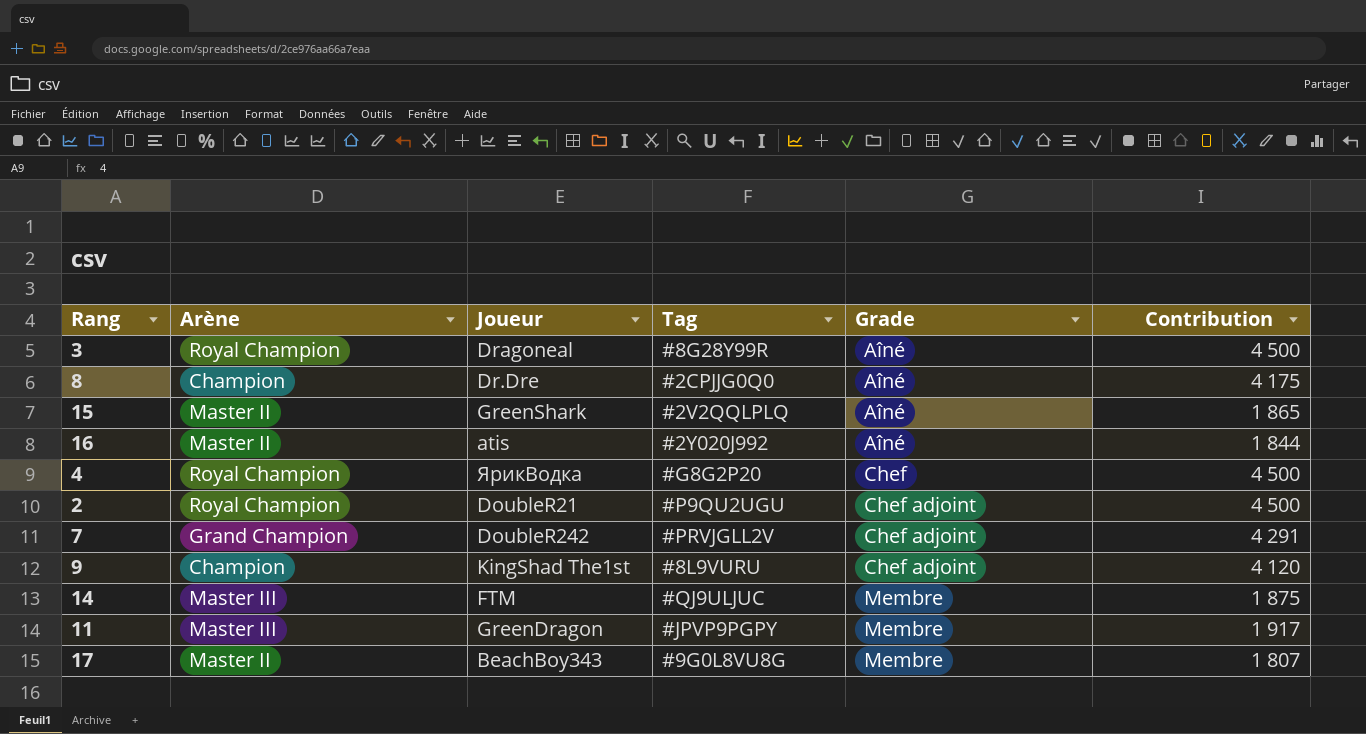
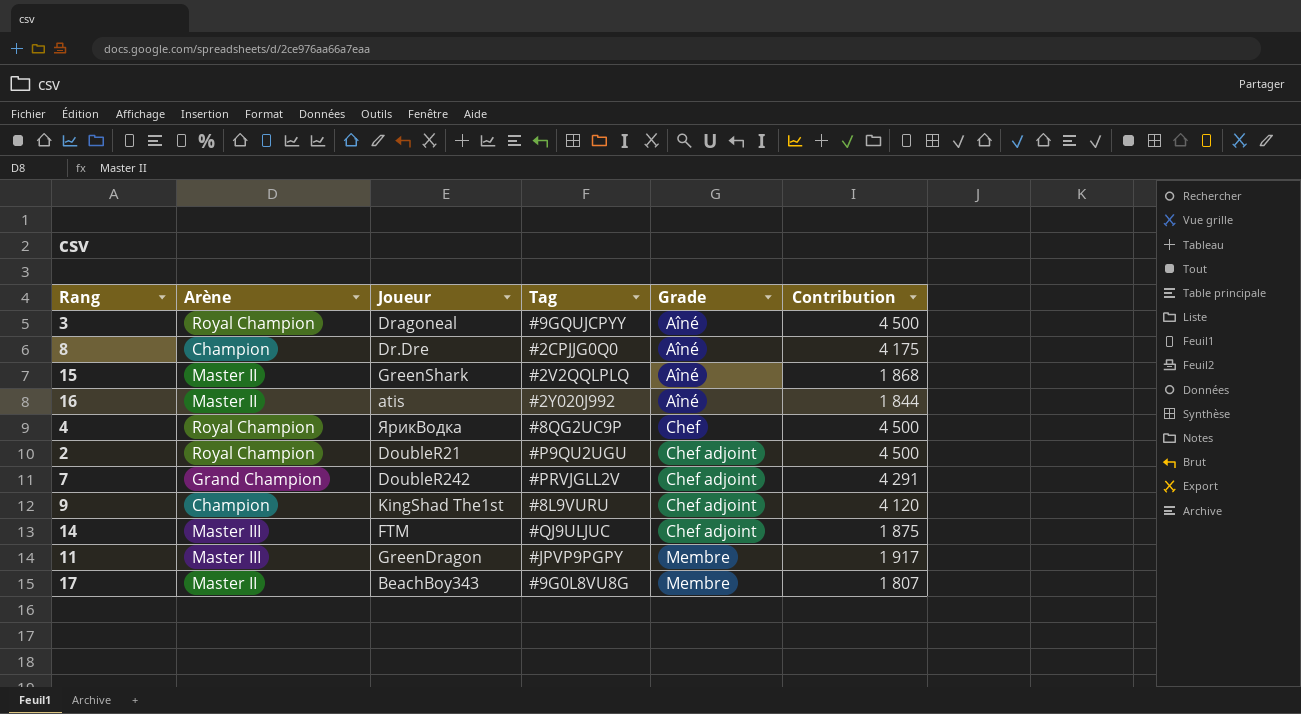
3 | Tag: #8G28Y99R -> #9GQUJCPYY
15 | Contribution: 1 865 -> 1 868
4 | Tag: #G8G2P20 -> #8QG2UC9P
14 | Grade: Membre -> Chef adjoint

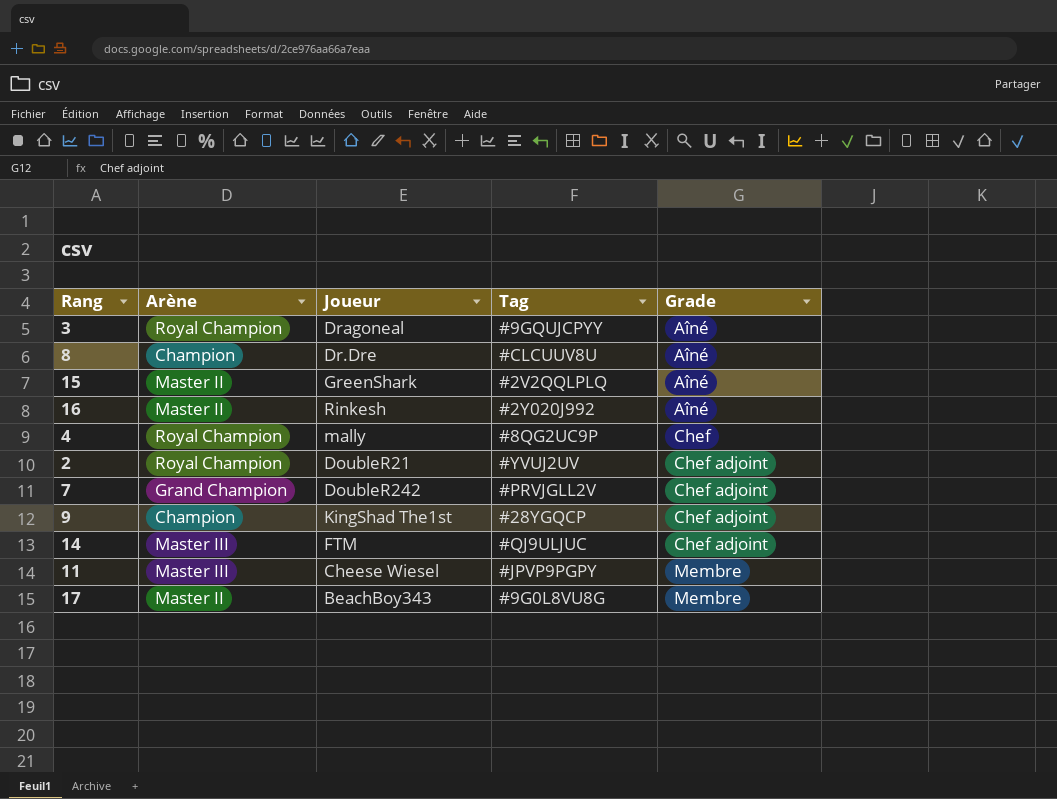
column Contribution | position: 6 -> none
8 | Tag: #2CPJJG0Q0 -> #CLCUUV8U
16 | Joueur: atis -> Rinkesh
4 | Joueur: ЯрикВодка -> mally
2 | Tag: #P9QU2UGU -> #YVUJ2UV
9 | Tag: #8L9VURU -> #28YGQCP
11 | Joueur: GreenDragon -> Cheese Wiesel

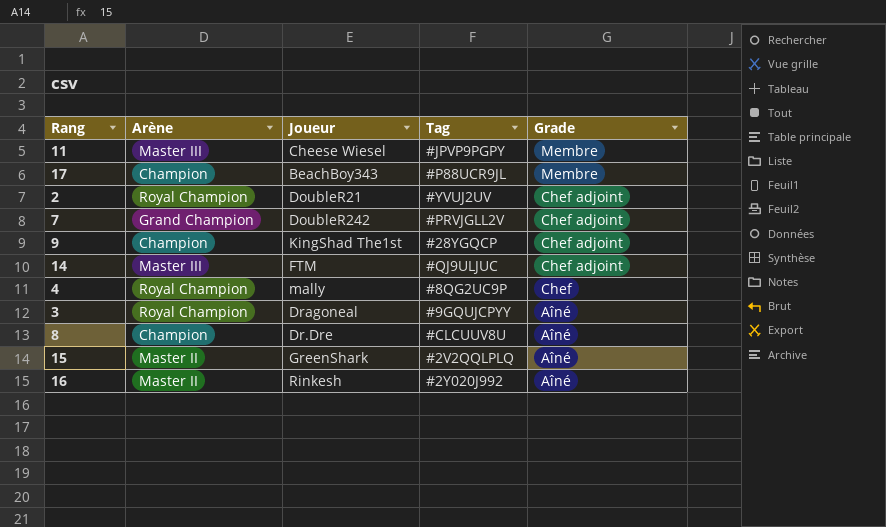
row order: Grade ascending -> Grade descending
17 | Arène: Master II -> Champion
17 | Tag: #9G0L8VU8G -> #P88UCR9JL

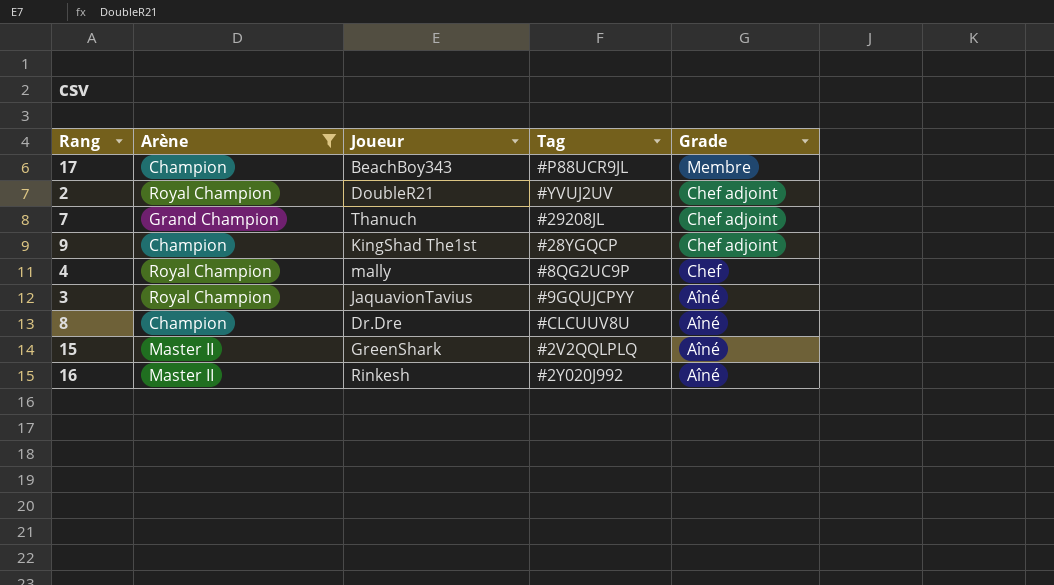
filter: none -> Arène != Master III
7 | Joueur: DoubleR242 -> Thanuch
7 | Tag: #PRVJGLL2V -> #29208JL
3 | Joueur: Dragoneal -> JaquavionTavius

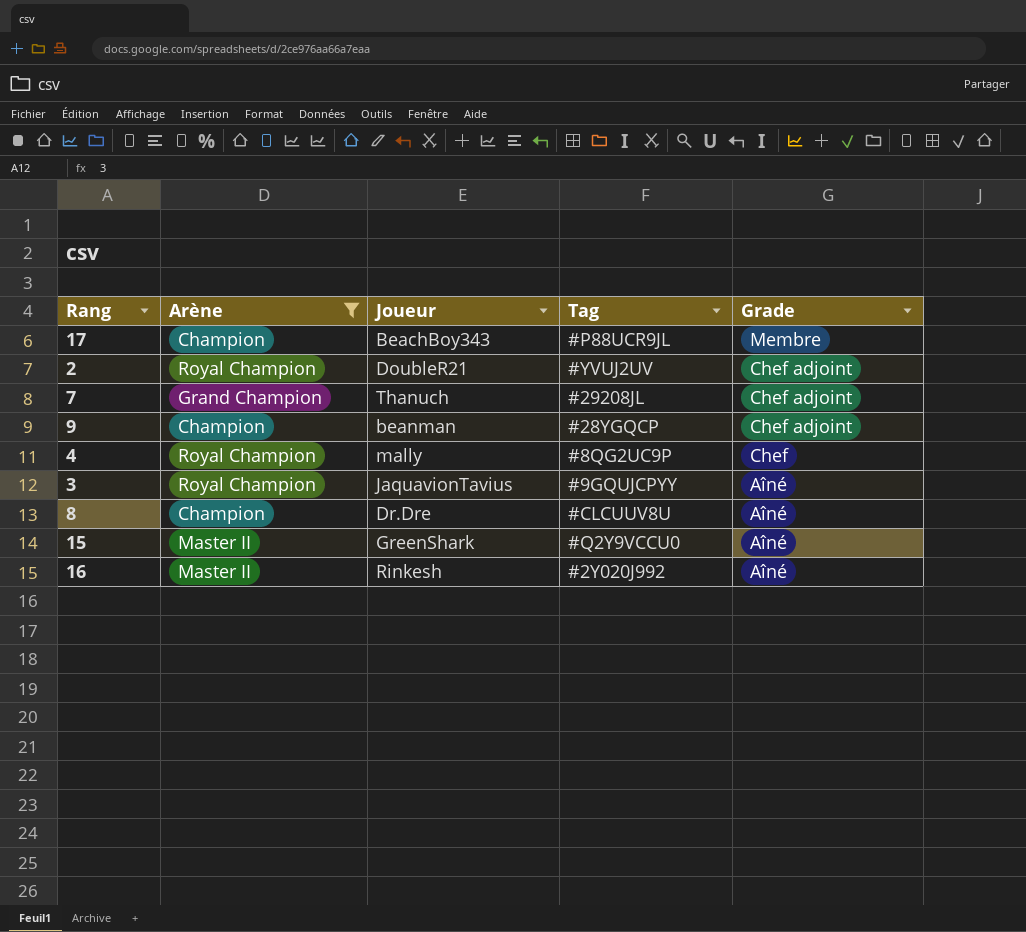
9 | Joueur: KingShad The1st -> beanman
15 | Tag: #2V2QQLPLQ -> #Q2Y9VCCU0

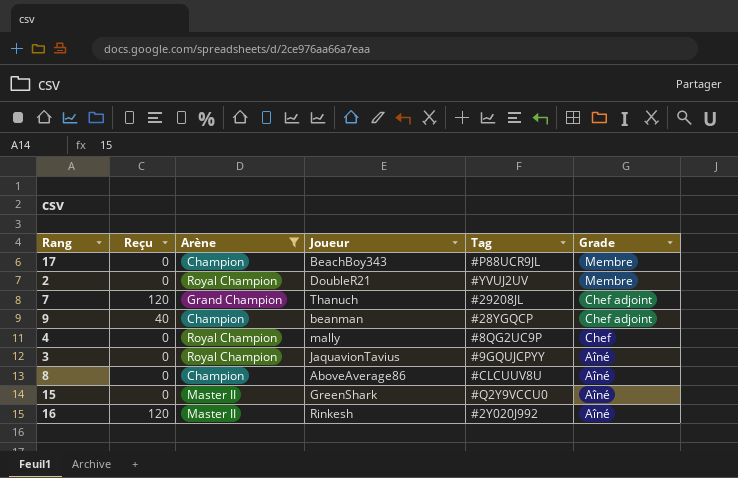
column Reçu | position: none -> 2
2 | Grade: Chef adjoint -> Membre
8 | Joueur: Dr.Dre -> AboveAverage86

